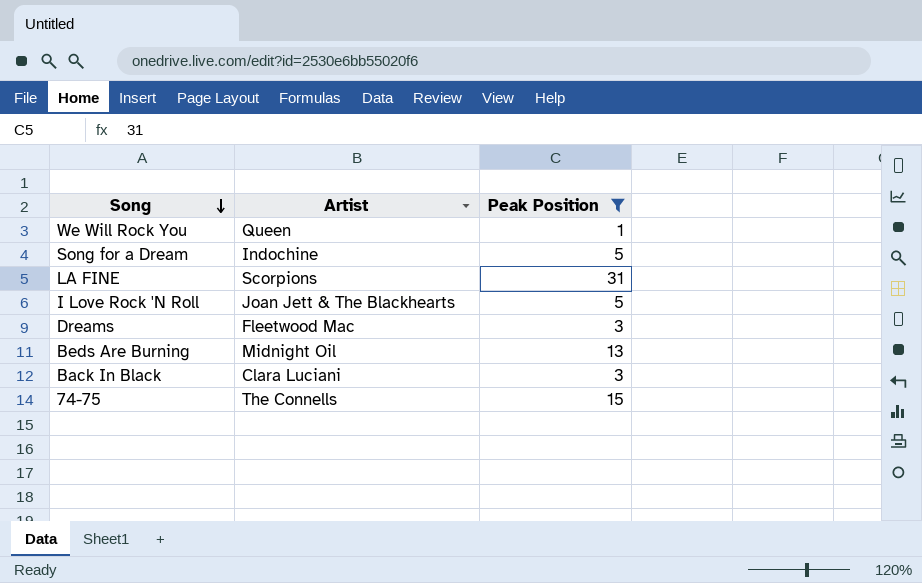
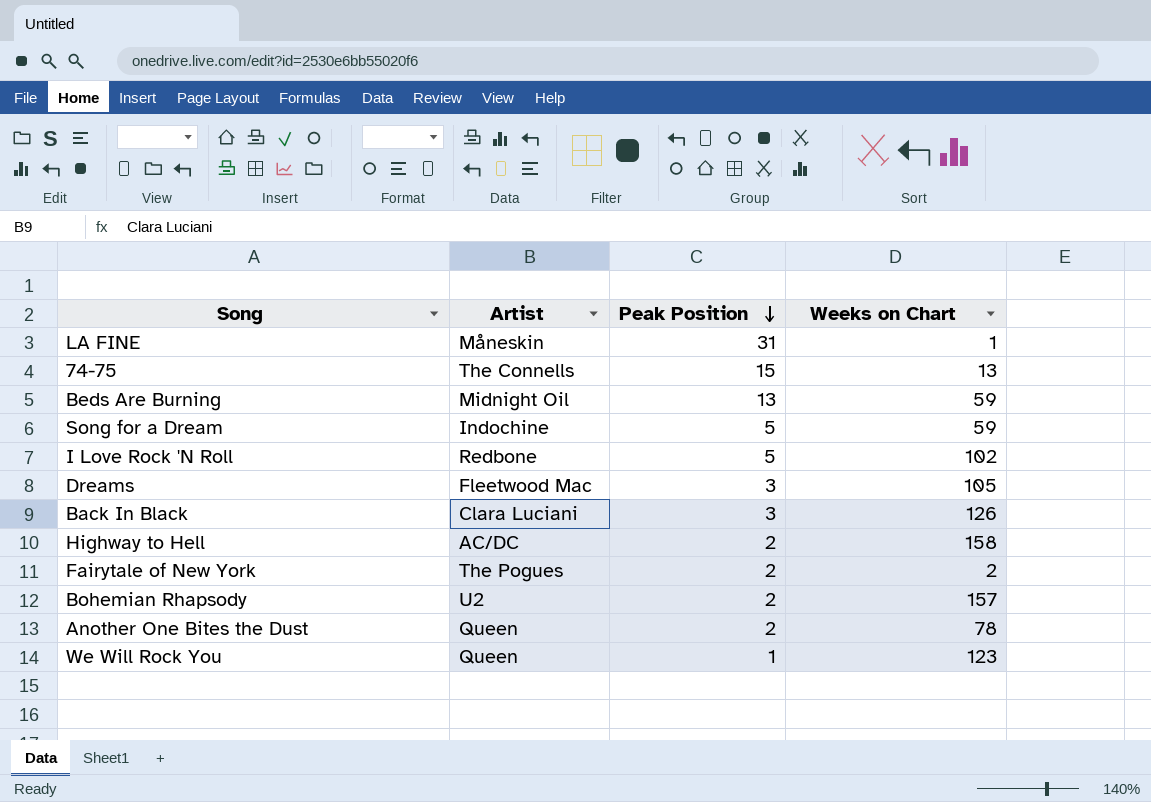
filter: Peak Position != 2 -> none
row order: Song descending -> Peak Position descending
column Weeks on Chart | position: none -> 4
LA FINE | Artist: Scorpions -> Måneskin
I Love Rock 'N Roll | Artist: Joan Jett & The Blackhearts -> Redbone

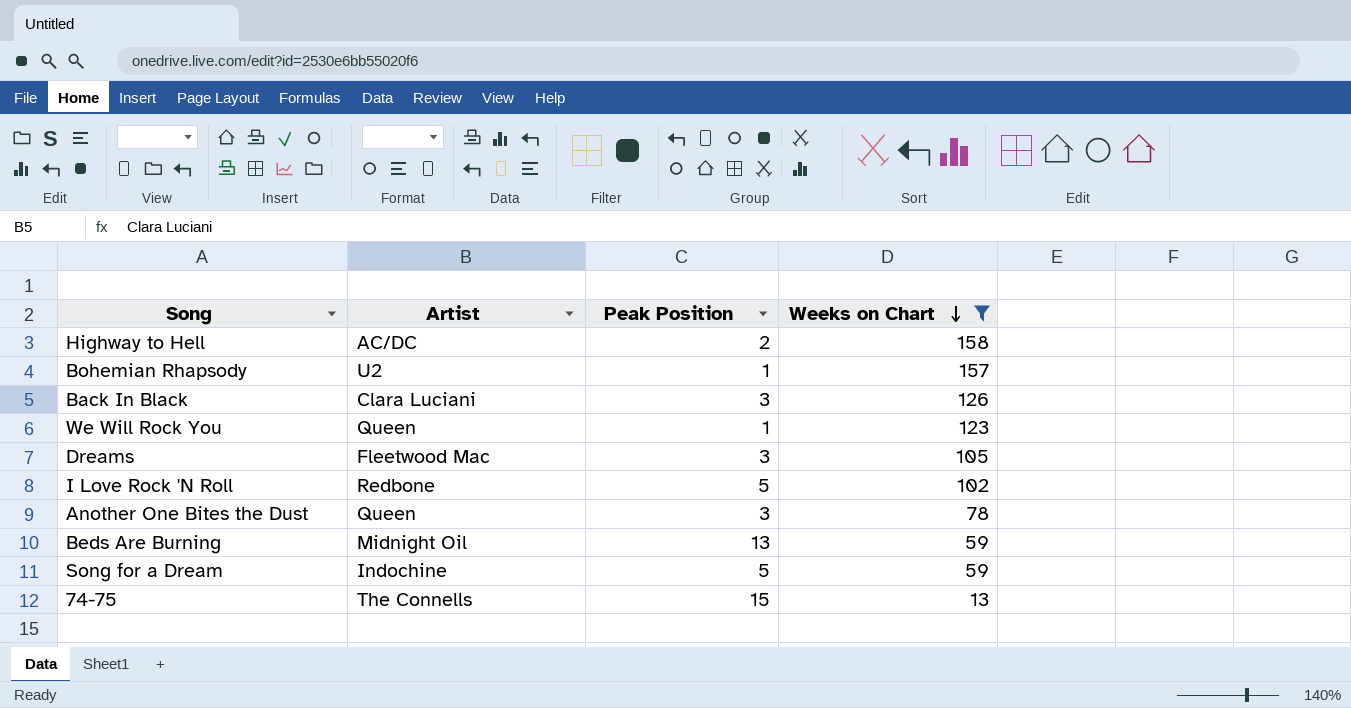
filter: none -> Weeks on Chart >= 13
row order: Peak Position descending -> Weeks on Chart descending
Bohemian Rhapsody | Peak Position: 2 -> 1
Another One Bites the Dust | Peak Position: 2 -> 3

